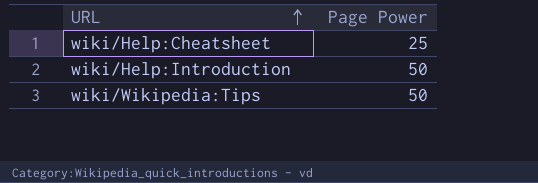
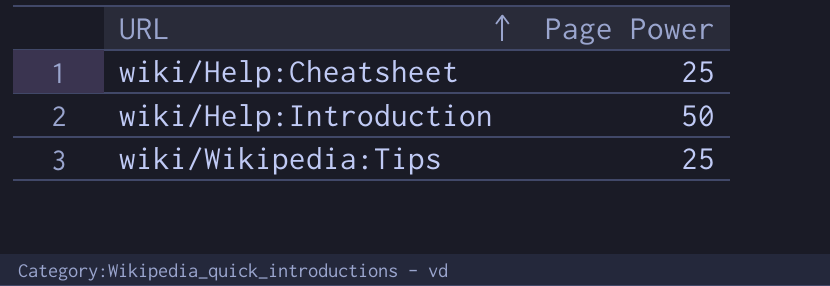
wiki/Wikipedia:Tips | Page Power: 50 -> 25

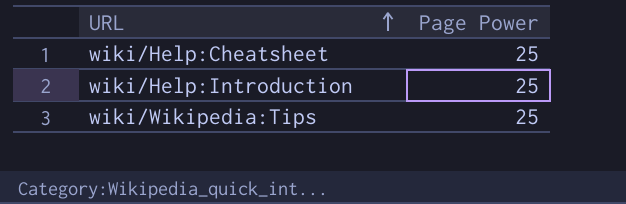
wiki/Help:Introduction | Page Power: 50 -> 25

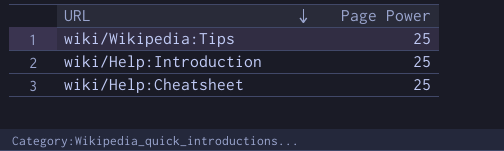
row order: URL ascending -> URL descending

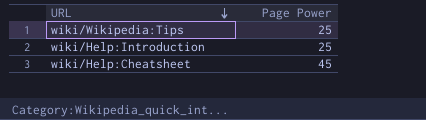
wiki/Help:Cheatsheet | Page Power: 25 -> 45

